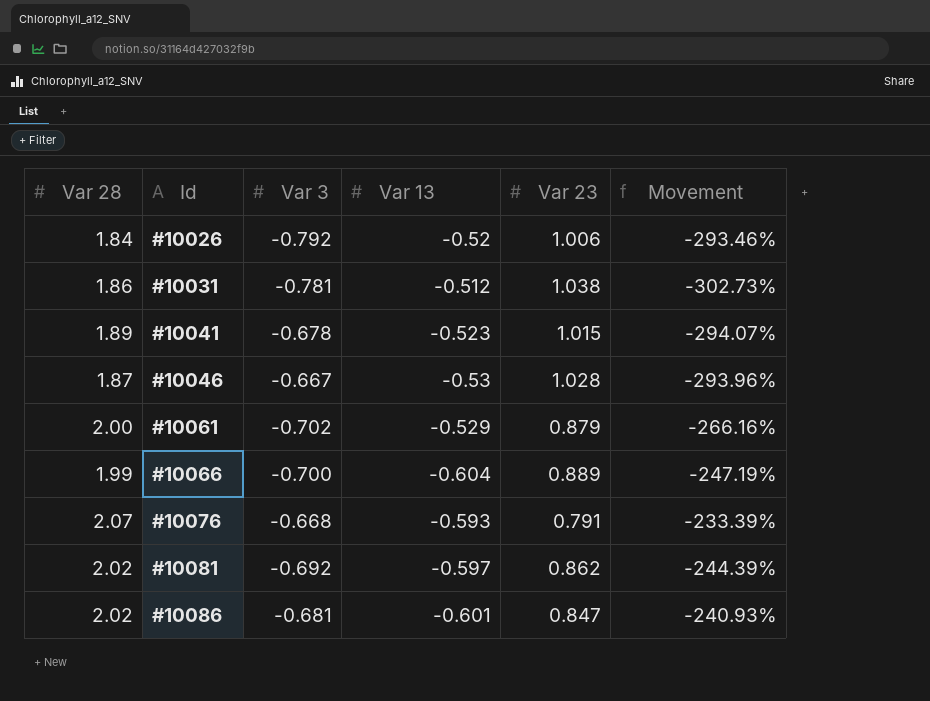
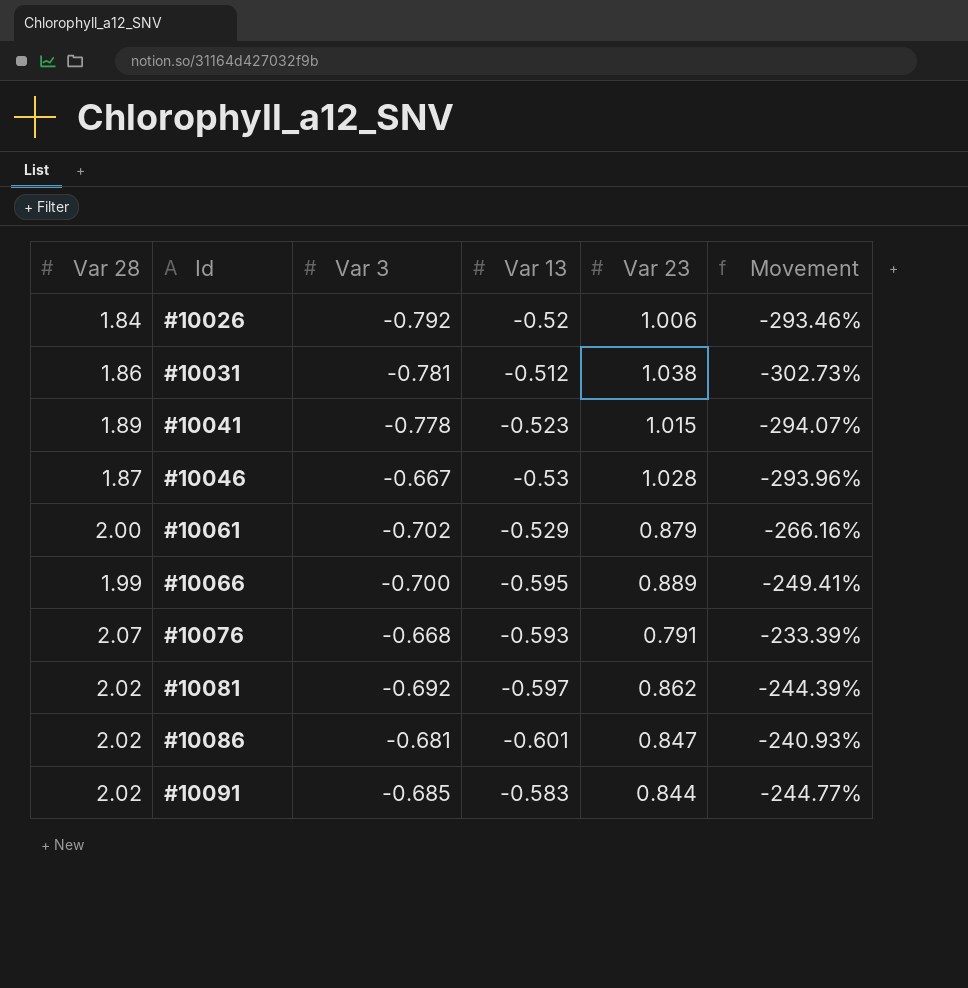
#10041 | Var 3: -0.678 -> -0.778
#10066 | Var 13: -0.604 -> -0.595
#10066 | Movement: -247.19% -> -249.41%
row #10091: none -> 2.02 | -0.685 | -0.583 | 0.844 | -244.77%

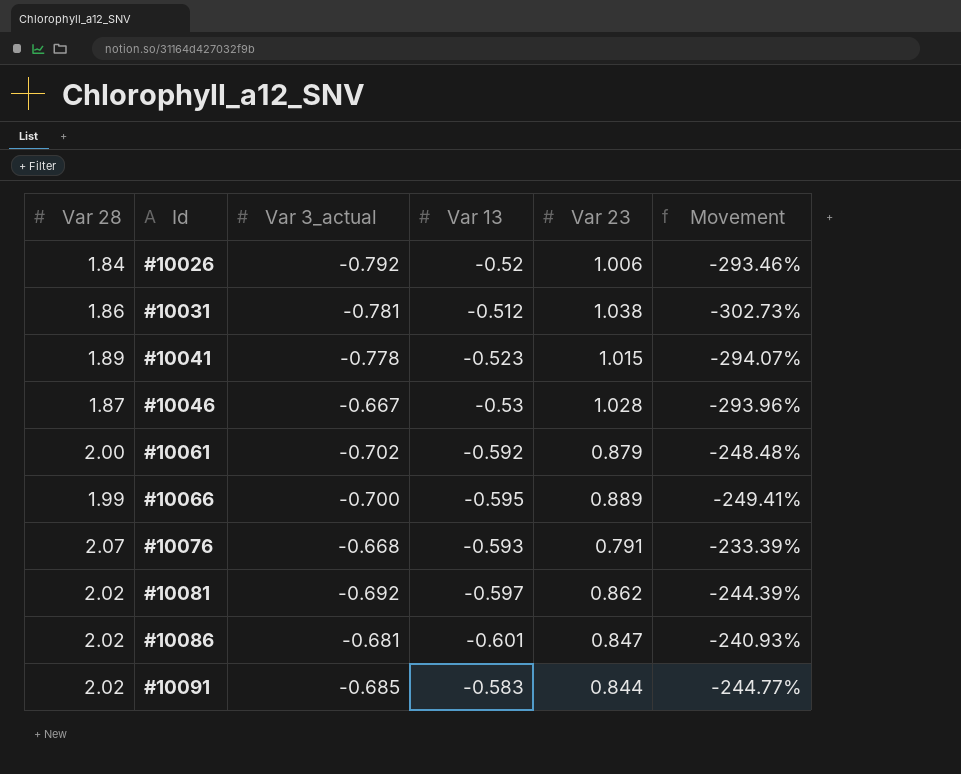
column name: Var 3 -> Var 3_actual
#10061 | Var 13: -0.529 -> -0.592
#10061 | Movement: -266.16% -> -248.48%

